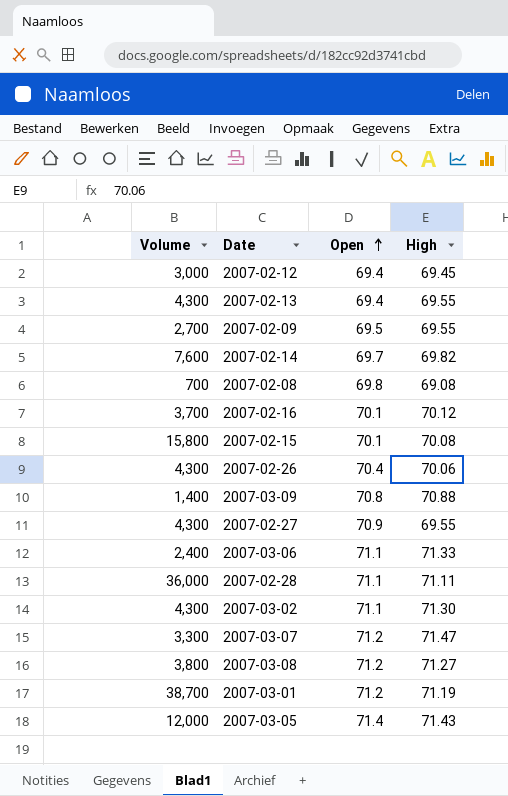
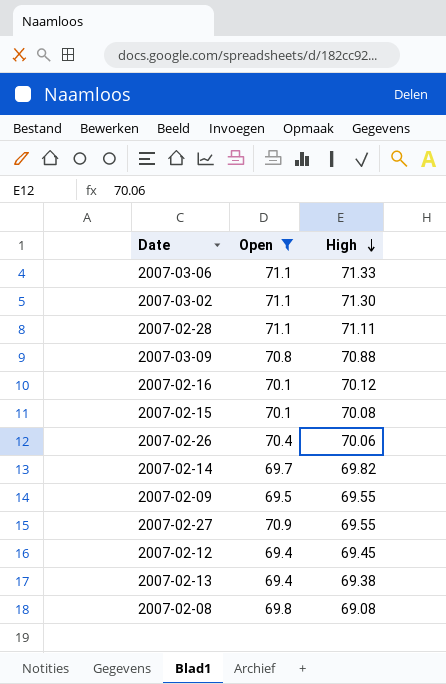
filter: none -> Open <= 71.1
row order: Open ascending -> High descending
column Volume | position: 1 -> none
2007-02-13 | High: 69.55 -> 69.38

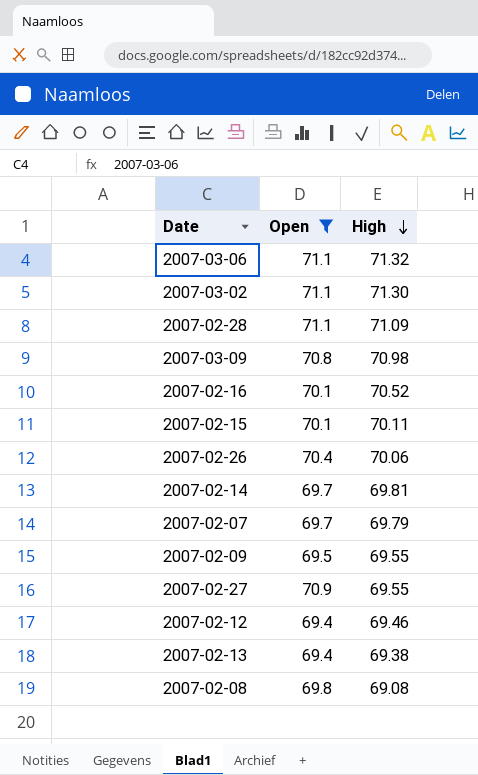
2007-03-06 | High: 71.33 -> 71.32
2007-02-28 | High: 71.11 -> 71.09
2007-03-09 | High: 70.88 -> 70.98
2007-02-16 | High: 70.12 -> 70.52
2007-02-15 | High: 70.08 -> 70.11
2007-02-14 | High: 69.82 -> 69.81
row 2007-02-07: none -> 69.7 | 69.79
2007-02-12 | High: 69.45 -> 69.46

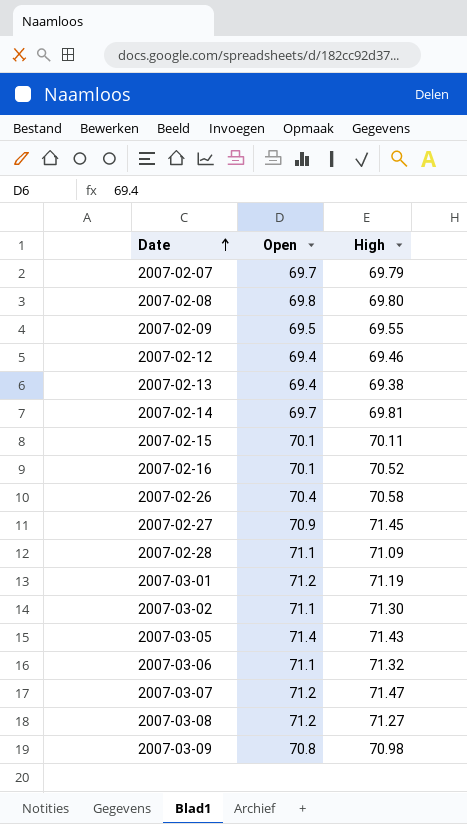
filter: Open <= 71.1 -> none
row order: High descending -> Date ascending
2007-02-08 | High: 69.08 -> 69.80
2007-02-26 | High: 70.06 -> 70.58
2007-02-27 | High: 69.55 -> 71.45

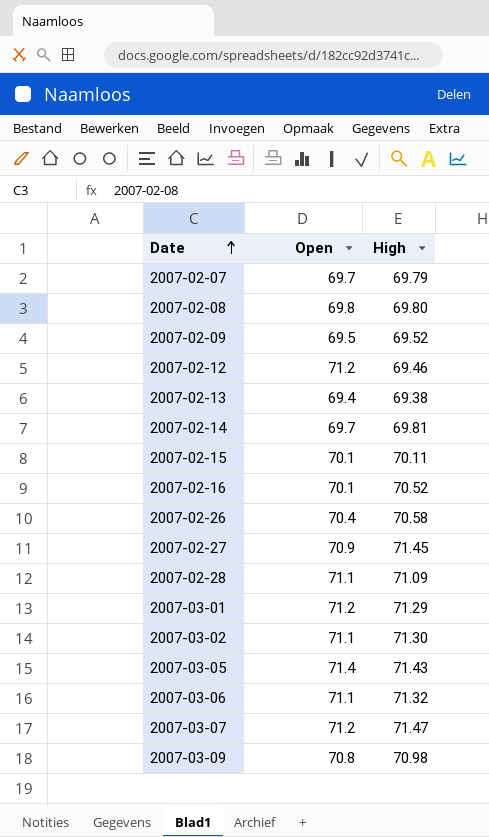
row 2007-03-08: 71.2 | 71.27 -> none
2007-02-09 | High: 69.55 -> 69.52
2007-02-12 | Open: 69.4 -> 71.2
2007-03-01 | High: 71.19 -> 71.29

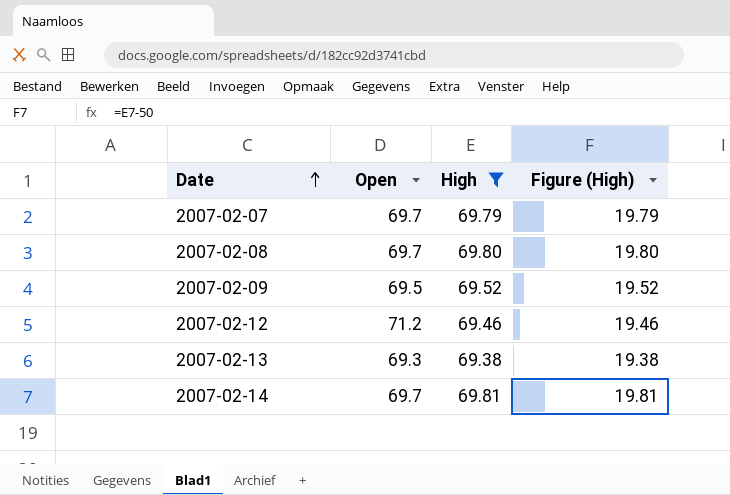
filter: none -> High <= 69.81
column Figure (High) | formula: none -> [High] - 50
2007-02-08 | Open: 69.8 -> 69.7
2007-02-13 | Open: 69.4 -> 69.3

